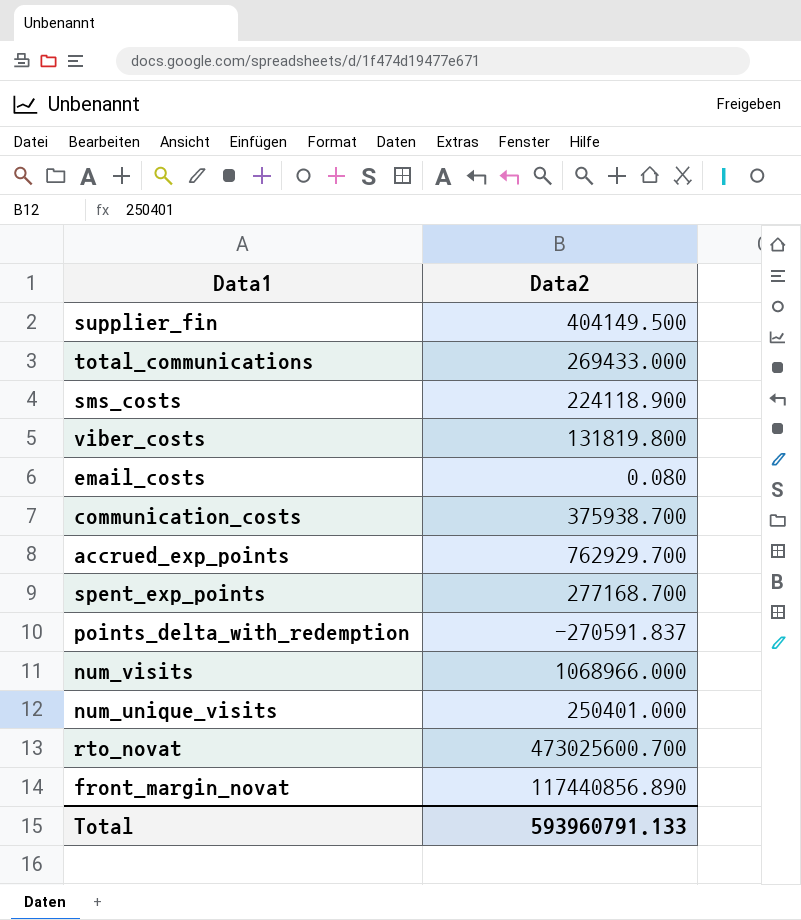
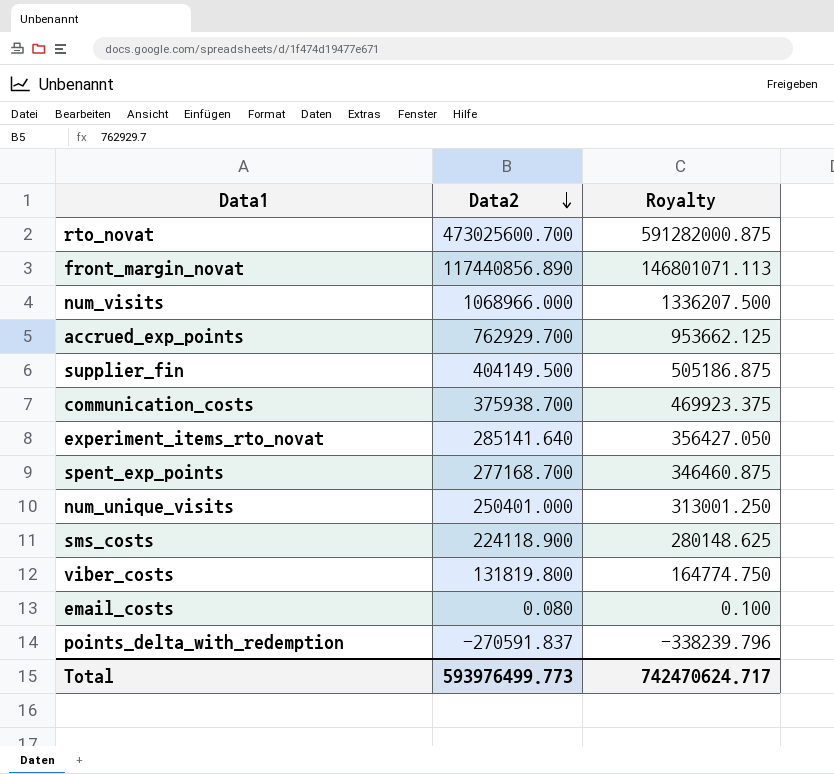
row order: none -> Data2 descending
column Royalty | formula: none -> [Data2] * 1.25
row total_communications: 269433.000 -> none
row experiment_items_rto_novat: none -> 285141.640 | 356427.050
Total | Data2: 593960791.133 -> 593976499.773

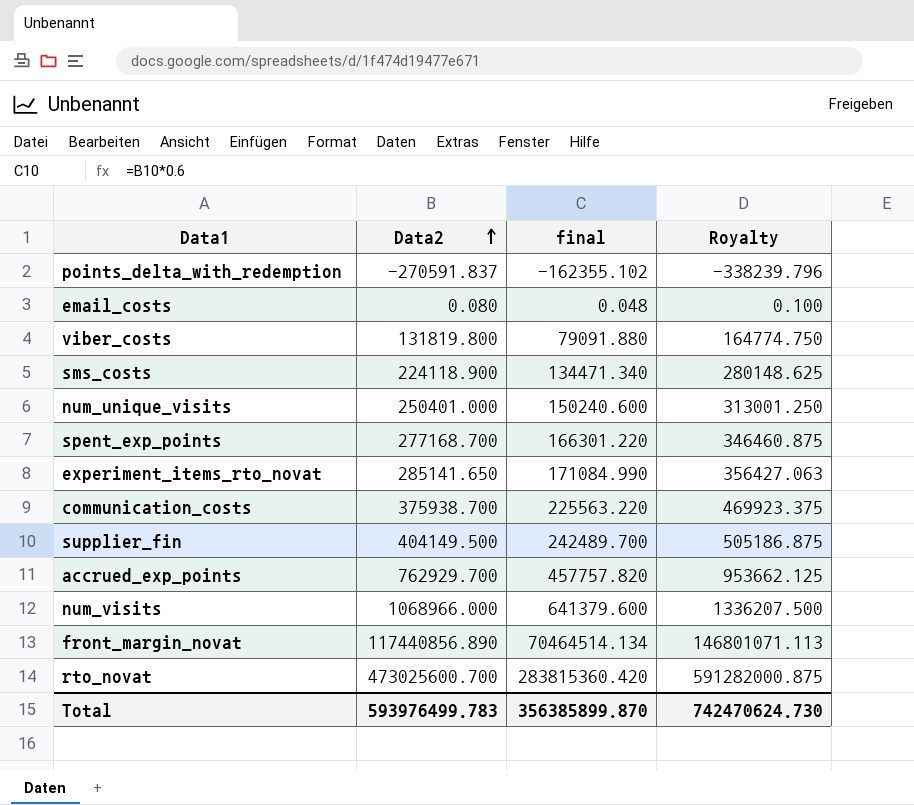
row order: Data2 descending -> Data2 ascending
column final | formula: none -> [Data2] * 0.6
experiment_items_rto_novat | Data2: 285141.640 -> 285141.650
experiment_items_rto_novat | Royalty: 356427.050 -> 356427.063
Total | Data2: 593976499.773 -> 593976499.783
Total | Royalty: 742470624.717 -> 742470624.730

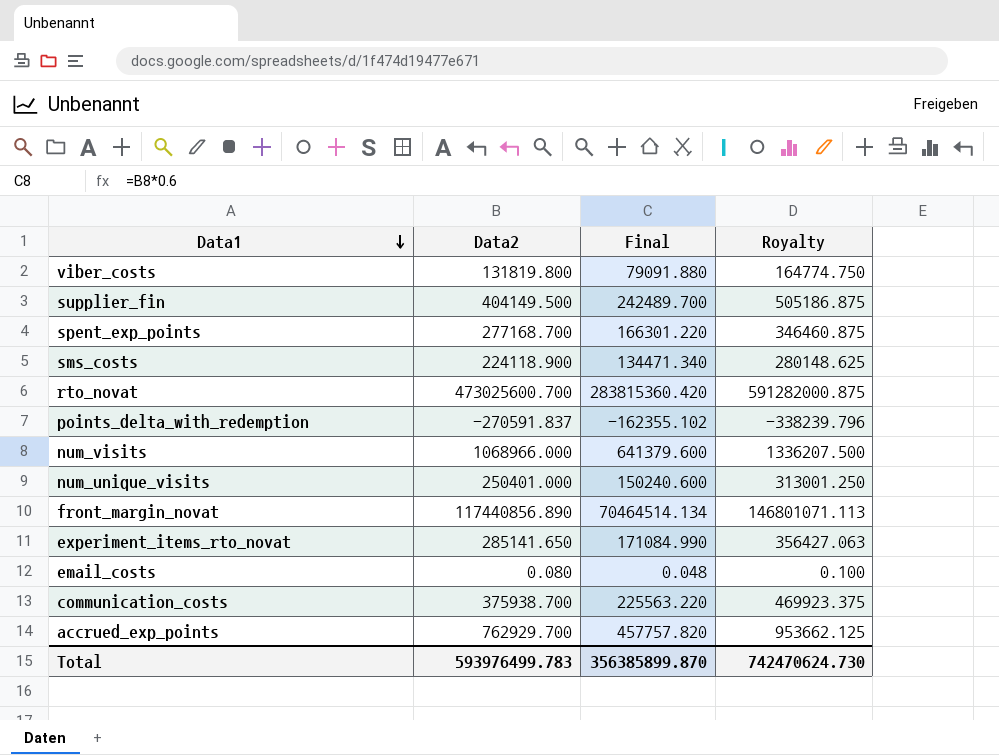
row order: Data2 ascending -> Data1 descending
column name: final -> Final

